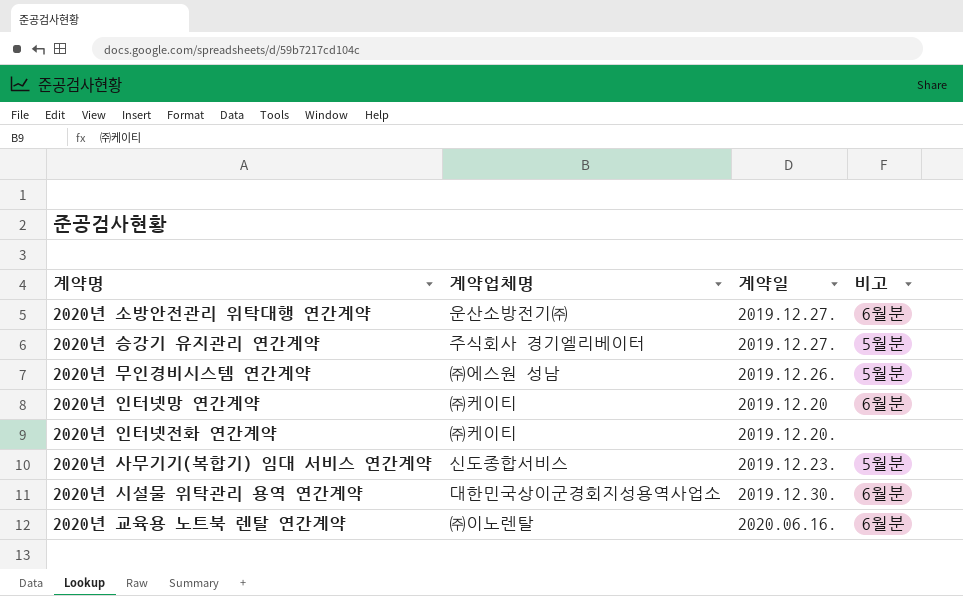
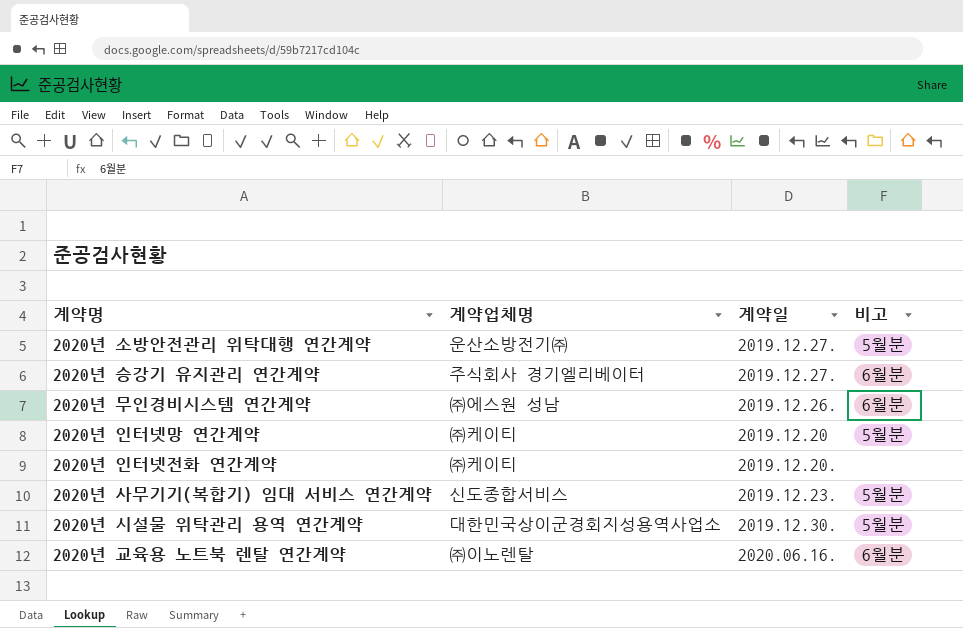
2020년 소방안전관리 위탁대행 연간계약 | 비고: 6월분 -> 5월분
2020년 승강기 유지관리 연간계약 | 비고: 5월분 -> 6월분
2020년 무인경비시스템 연간계약 | 비고: 5월분 -> 6월분
2020년 인터넷망 연간계약 | 비고: 6월분 -> 5월분
2020년 시설물 위탁관리 용역 연간계약 | 비고: 6월분 -> 5월분

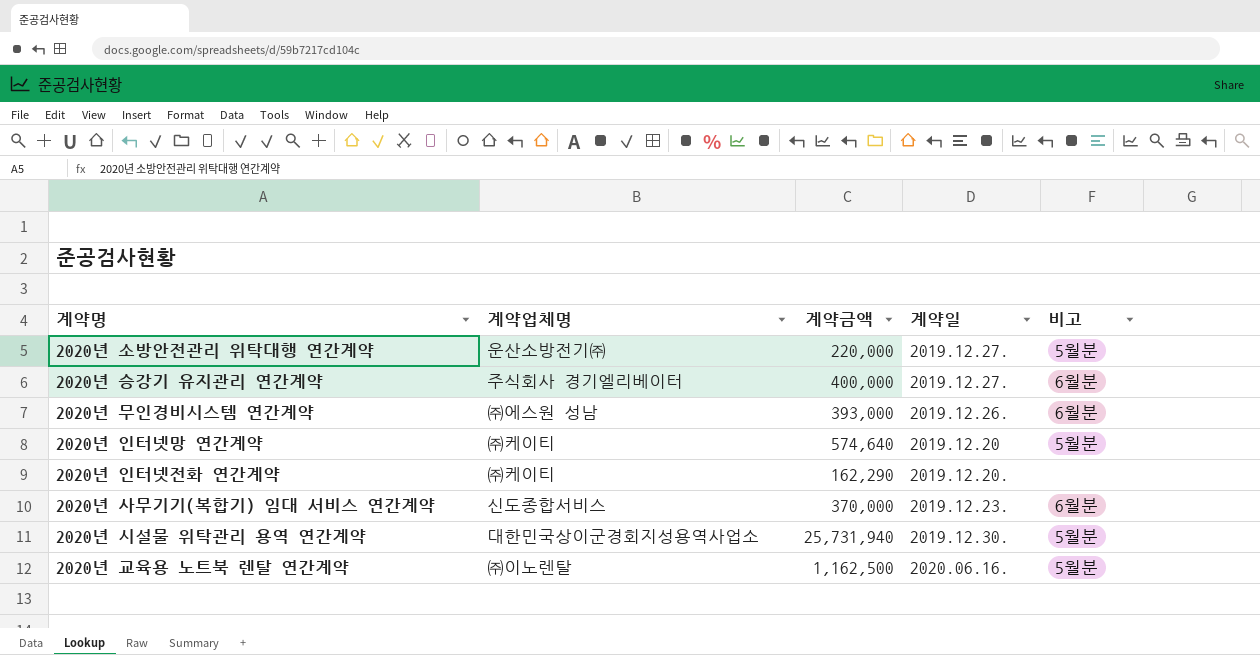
column 계약금액 | position: none -> 3
2020년 사무기기(복합기) 임대 서비스 연간계약 | 비고: 5월분 -> 6월분
2020년 교육용 노트북 렌탈 연간계약 | 비고: 6월분 -> 5월분

